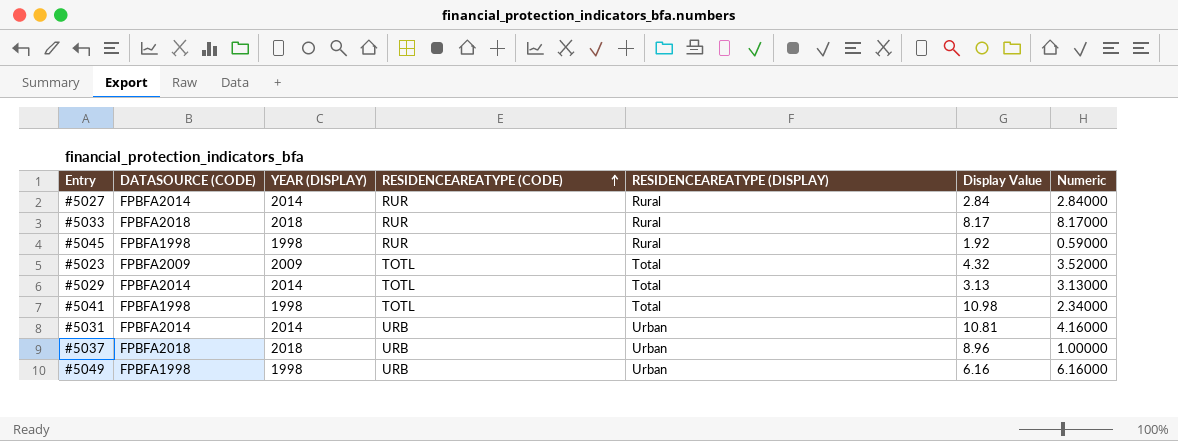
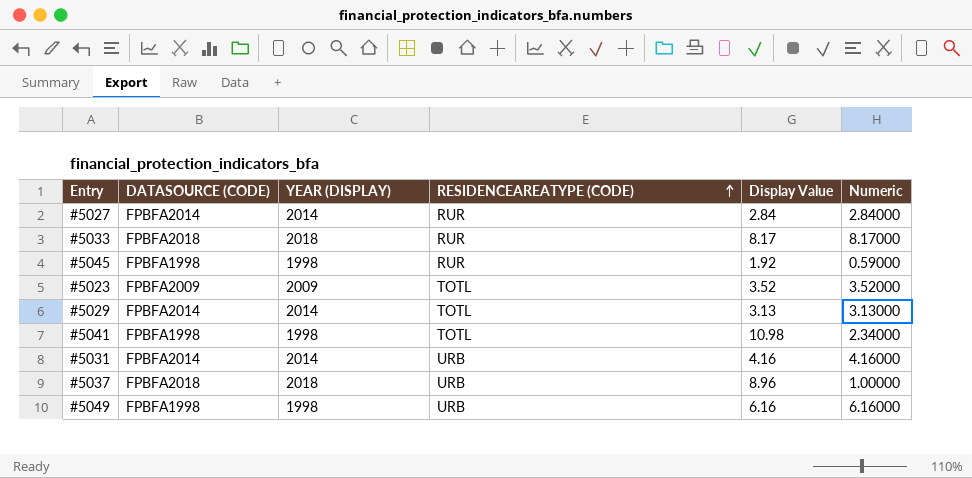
column RESIDENCEAREATYPE (DISPLAY) | position: 5 -> none
#5023 | Display Value: 4.32 -> 3.52
#5031 | Display Value: 10.81 -> 4.16

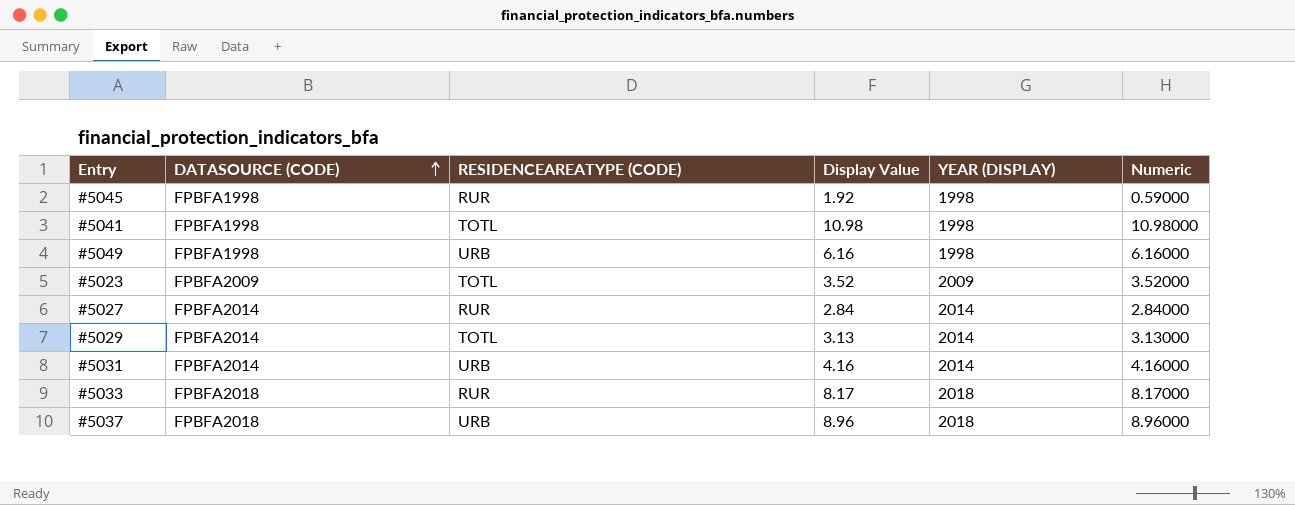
row order: RESIDENCEAREATYPE (CODE) ascending -> DATASOURCE (CODE) ascending
column YEAR (DISPLAY) | position: 3 -> 5
#5041 | Numeric: 2.34000 -> 10.98000
#5037 | Numeric: 1.00000 -> 8.96000

